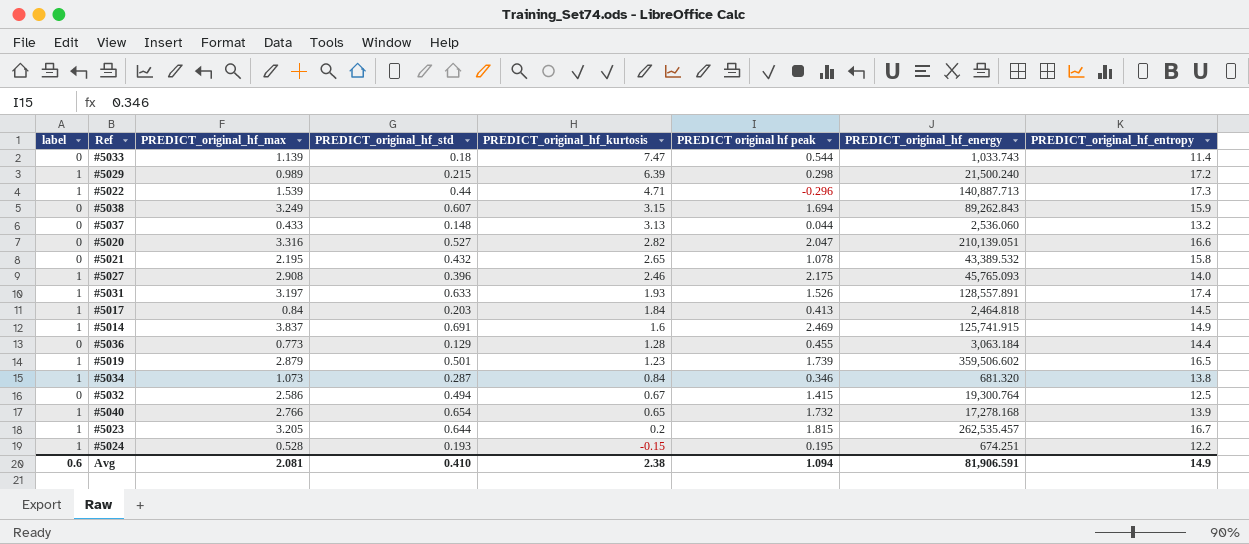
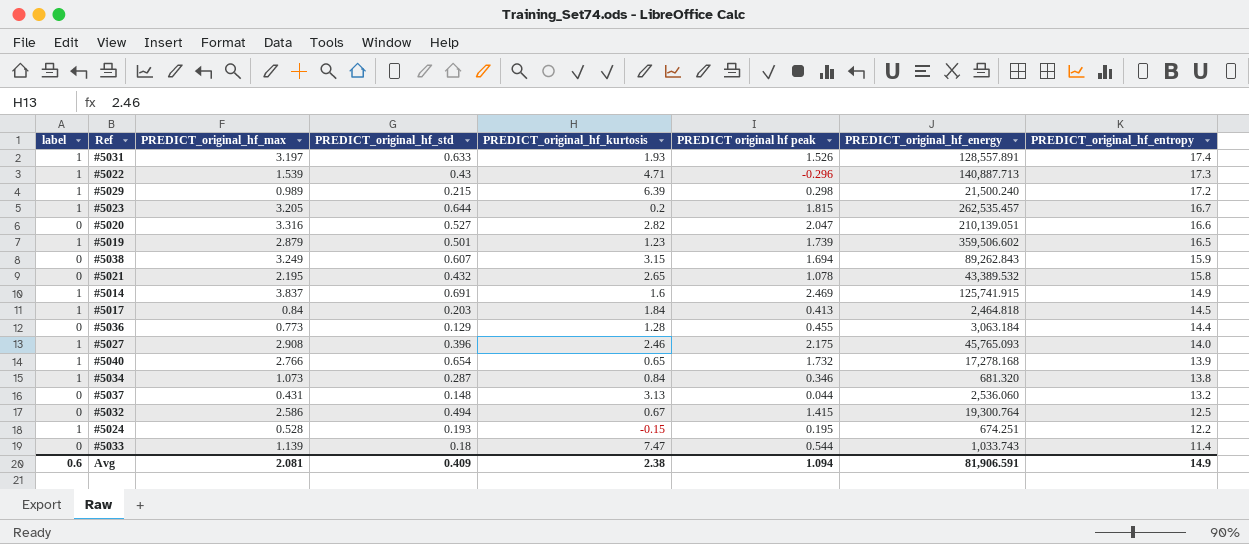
row order: PREDICT_original_hf_kurtosis descending -> PREDICT_original_hf_entropy descending
#5022 | PREDICT_original_hf_std: 0.44 -> 0.43
#5037 | PREDICT_original_hf_max: 0.433 -> 0.431
Avg | PREDICT_original_hf_std: 0.410 -> 0.409

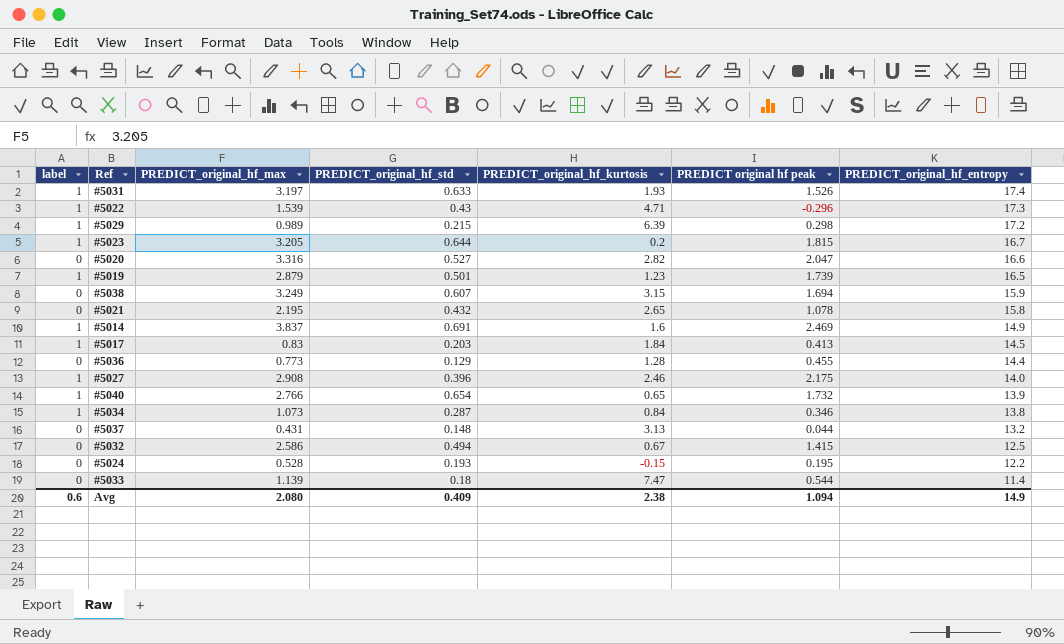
column PREDICT_original_hf_energy | position: 7 -> none
#5017 | PREDICT_original_hf_max: 0.84 -> 0.83
#5024 | label: 1 -> 0
Avg | PREDICT_original_hf_max: 2.081 -> 2.080

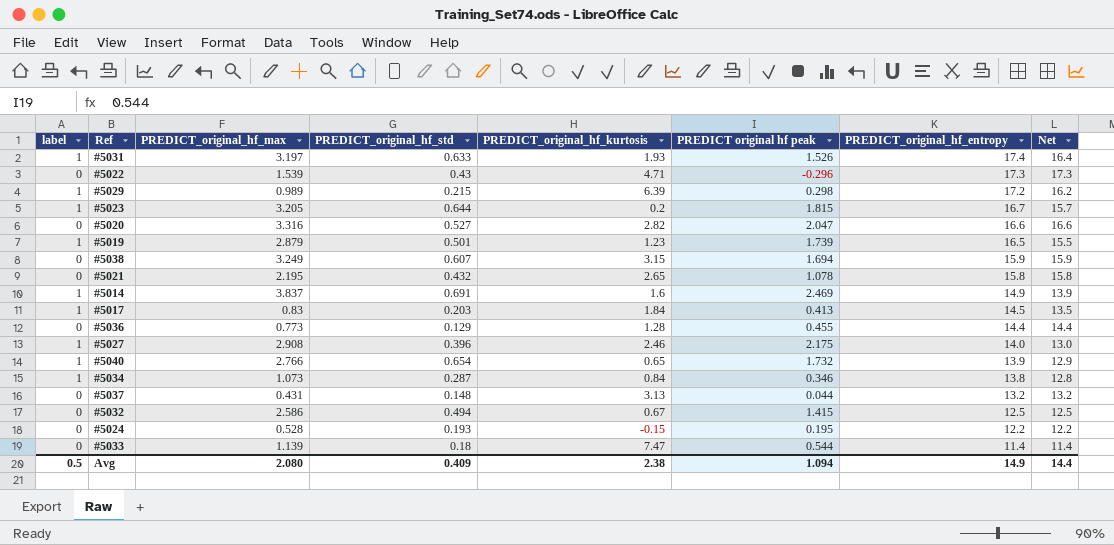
column Net | formula: none -> [PREDICT_original_hf_entropy] - [label]
#5022 | label: 1 -> 0
Avg | label: 0.6 -> 0.5

